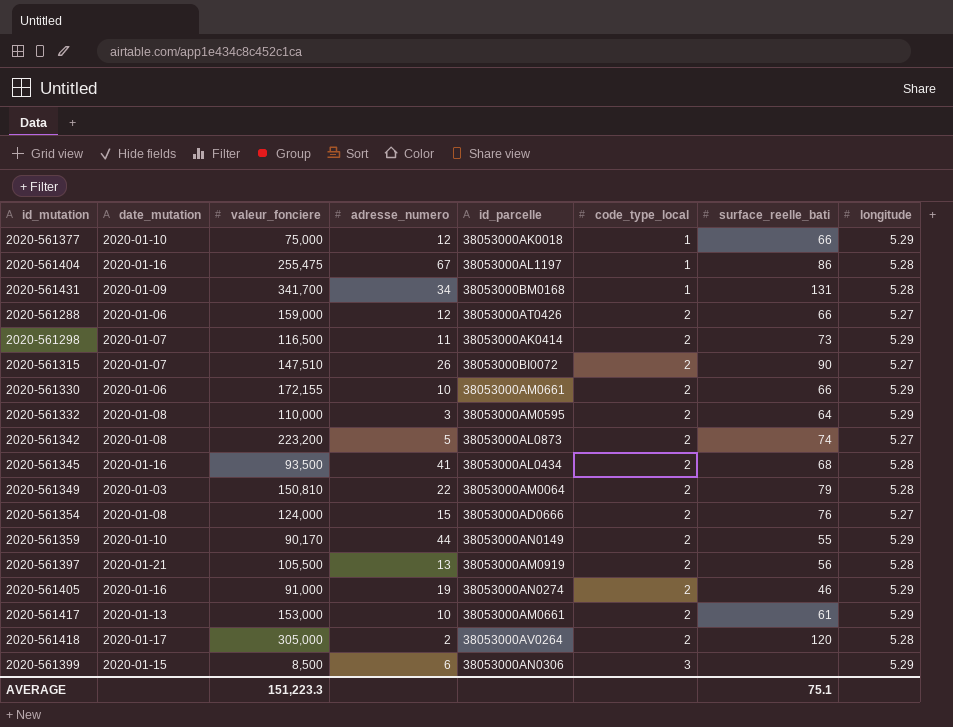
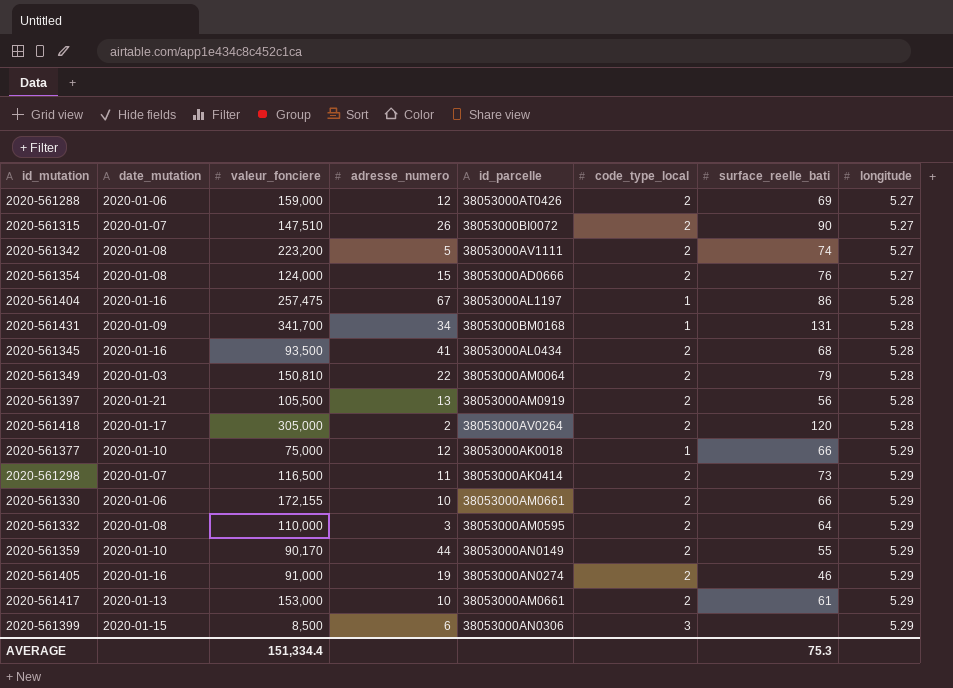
row order: code_type_local ascending -> longitude ascending
2020-561288 | surface_reelle_bati: 66 -> 69
2020-561342 | id_parcelle: 38053000AL0873 -> 38053000AV1111
2020-561404 | valeur_fonciere: 255,475 -> 257,475
AVERAGE | valeur_fonciere: 151,223.3 -> 151,334.4
AVERAGE | surface_reelle_bati: 75.1 -> 75.3

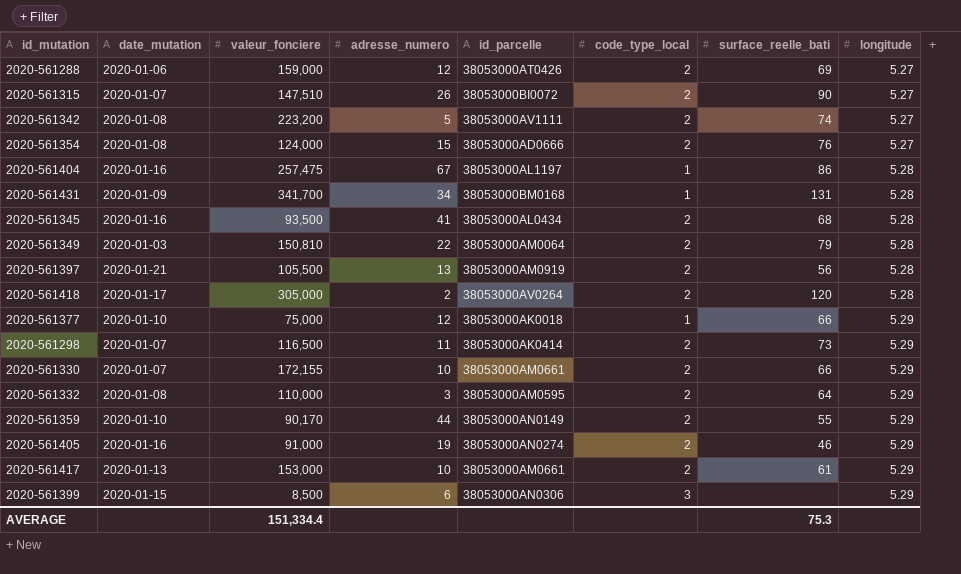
2020-561330 | date_mutation: 2020-01-06 -> 2020-01-07

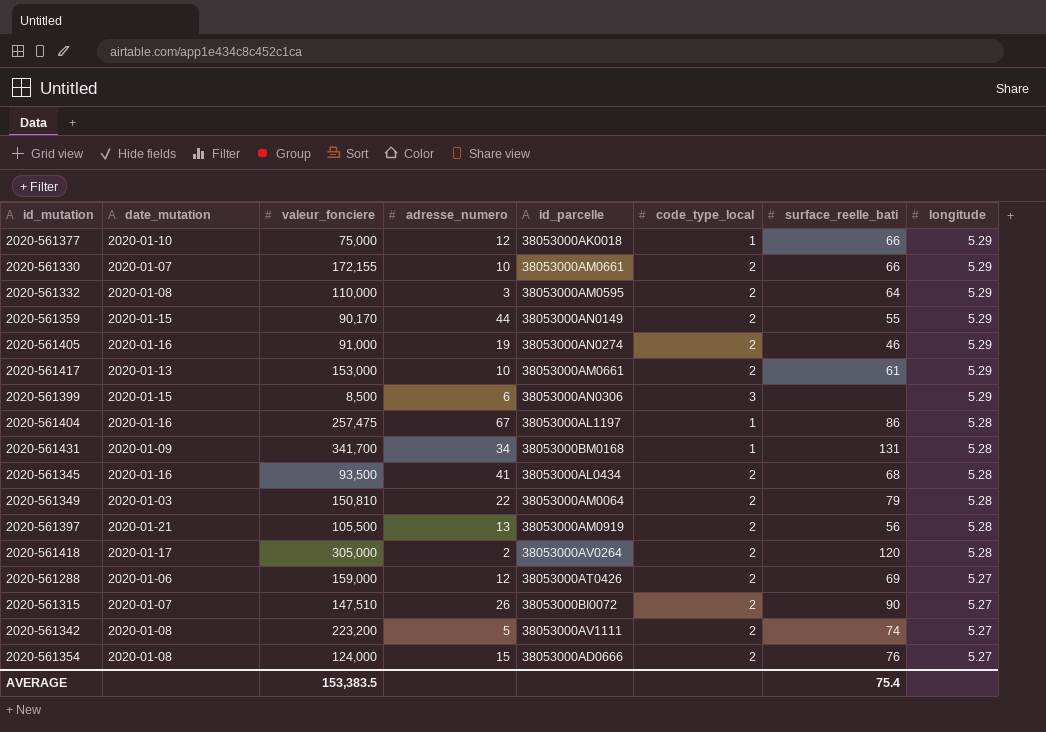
row order: longitude ascending -> longitude descending
row 2020-561298: 2020-01-07 | 116,500 | 11 | 38053000AK0414 | 2 | 73 | 5.29 -> none
2020-561359 | date_mutation: 2020-01-10 -> 2020-01-15
AVERAGE | valeur_fonciere: 151,334.4 -> 153,383.5
AVERAGE | surface_reelle_bati: 75.3 -> 75.4

